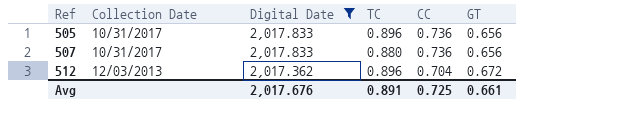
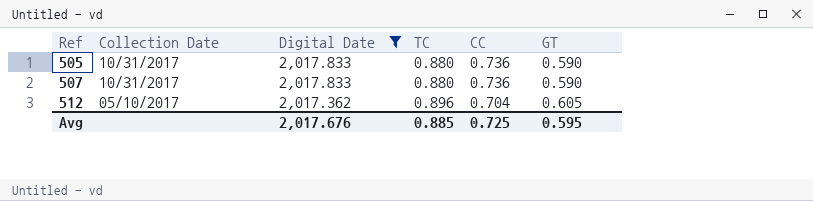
505 | TC: 0.896 -> 0.880
505 | GT: 0.656 -> 0.590
507 | GT: 0.656 -> 0.590
512 | Collection Date: 12/03/2013 -> 05/10/2017
512 | GT: 0.672 -> 0.605
Avg | TC: 0.891 -> 0.885
Avg | GT: 0.661 -> 0.595

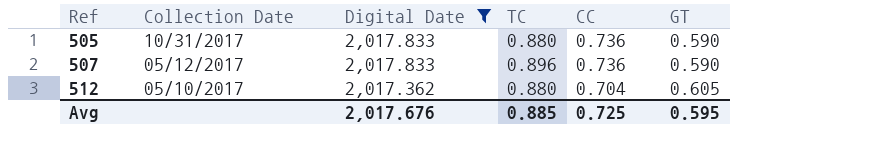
507 | Collection Date: 10/31/2017 -> 05/12/2017
507 | TC: 0.880 -> 0.896
512 | TC: 0.896 -> 0.880

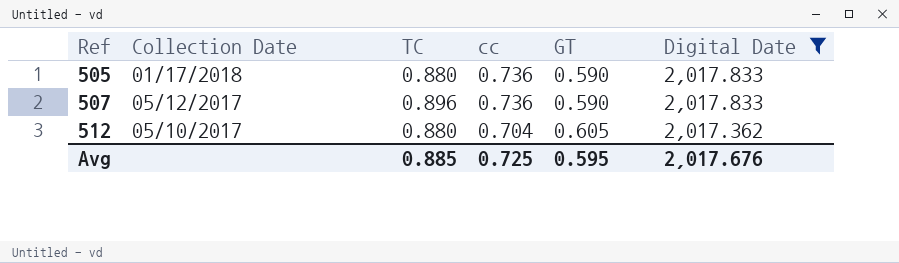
column name: CC -> cc
column Digital Date | position: 3 -> 6
505 | Collection Date: 10/31/2017 -> 01/17/2018

